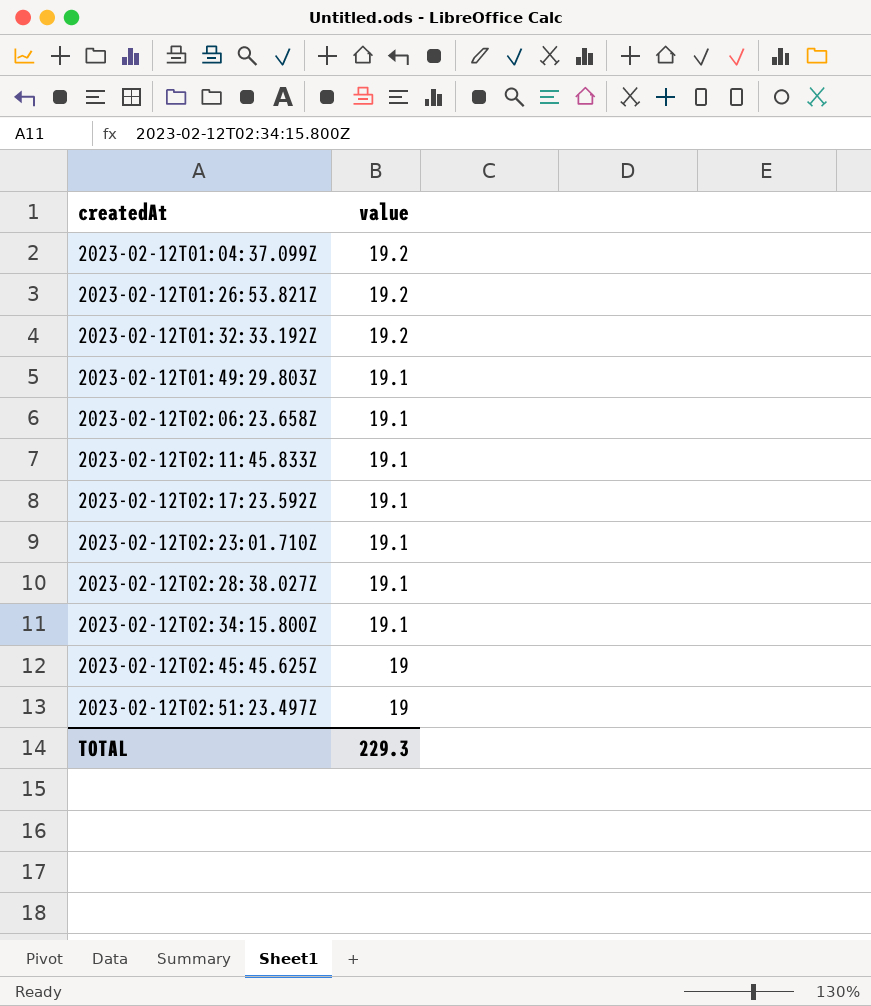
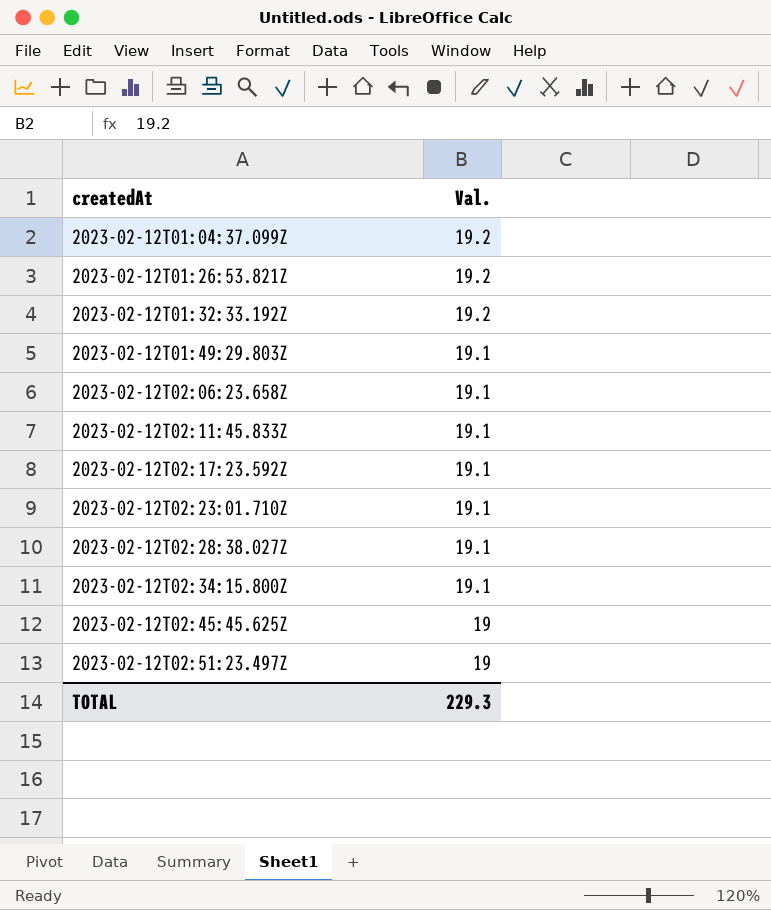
column name: value -> Val.

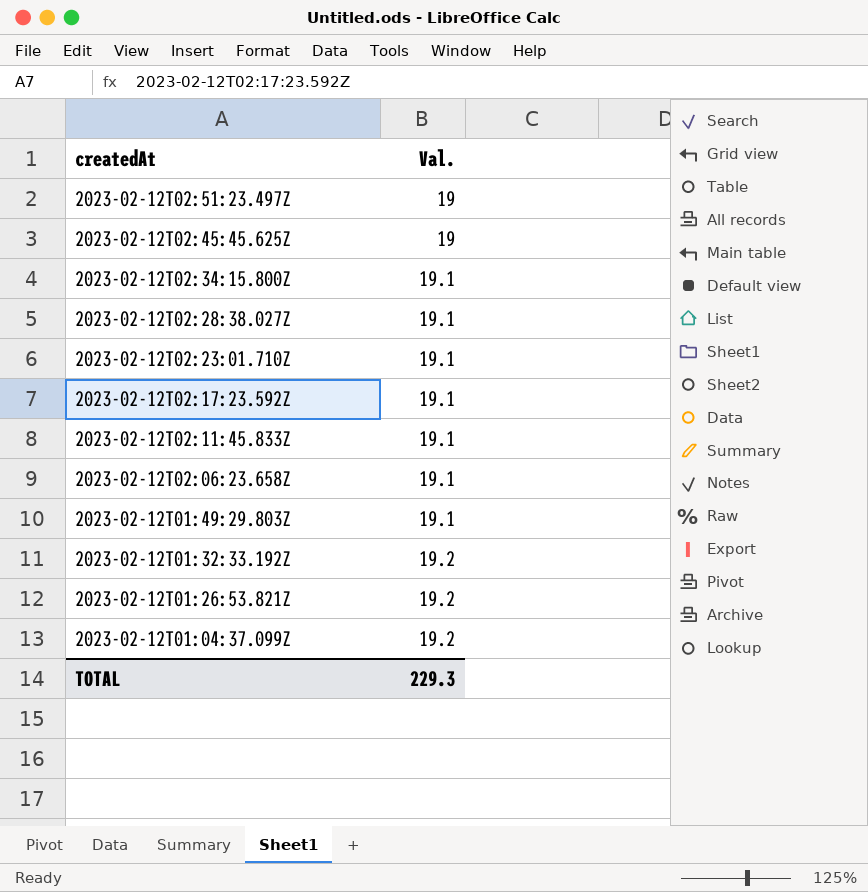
row order: createdAt ascending -> createdAt descending

